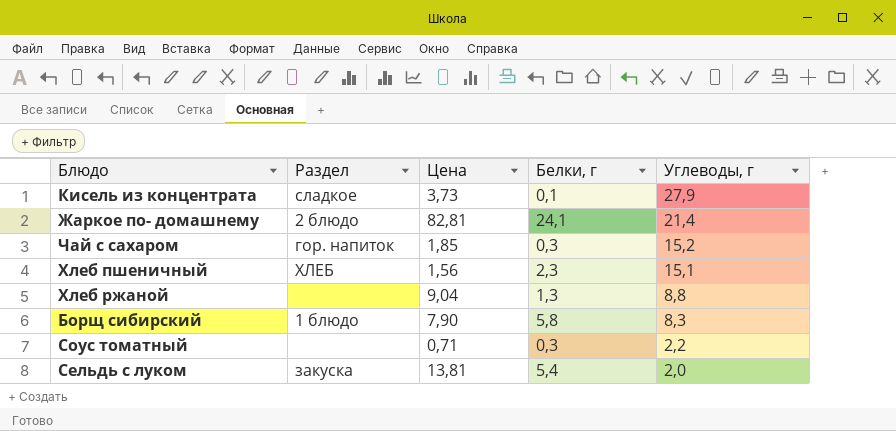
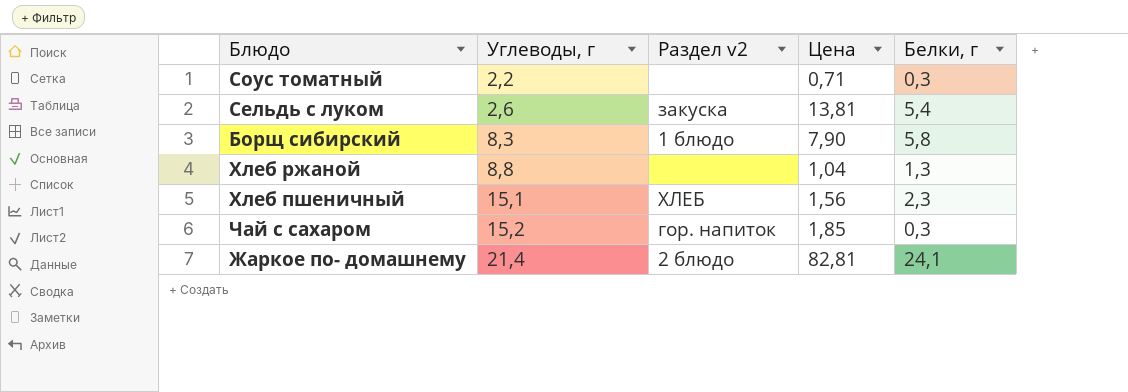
row order: Углеводы, г descending -> Углеводы, г ascending
column Углеводы, г | position: 5 -> 2
column name: Раздел -> Раздел v2
row Кисель из концентрата: сладкое | 3,73 | 0,1 | 27,9 -> none
Сельдь с луком | Углеводы, г: 2,0 -> 2,6
Хлеб ржаной | Цена: 9,04 -> 1,04

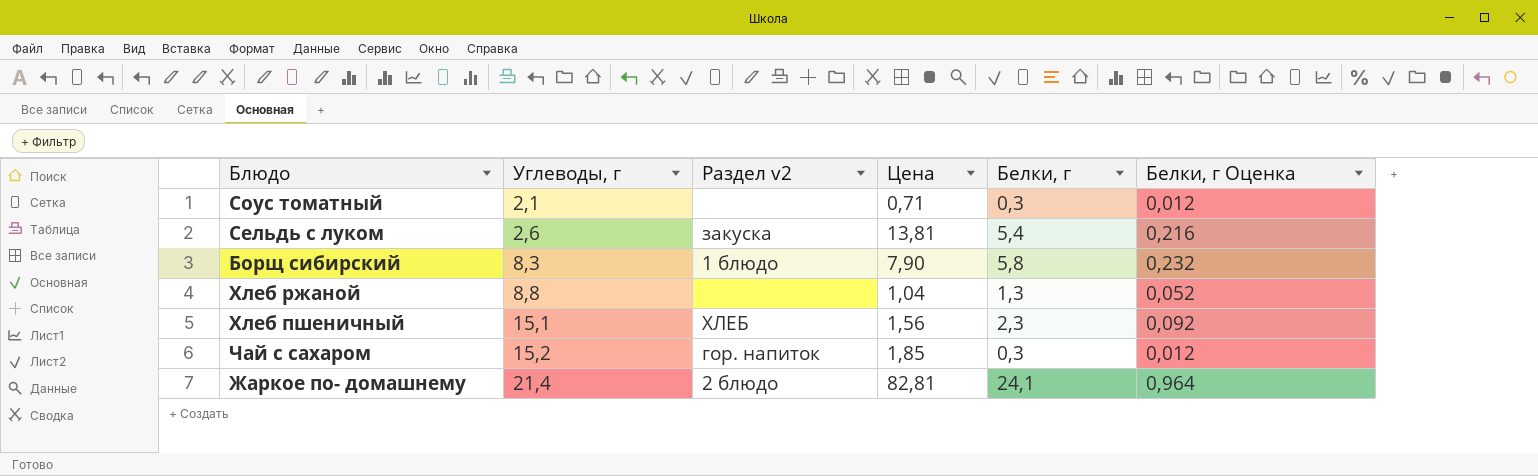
column Белки, г Оценка | formula: none -> [Белки, г] * 0,04
Соус томатный | Углеводы, г: 2,2 -> 2,1

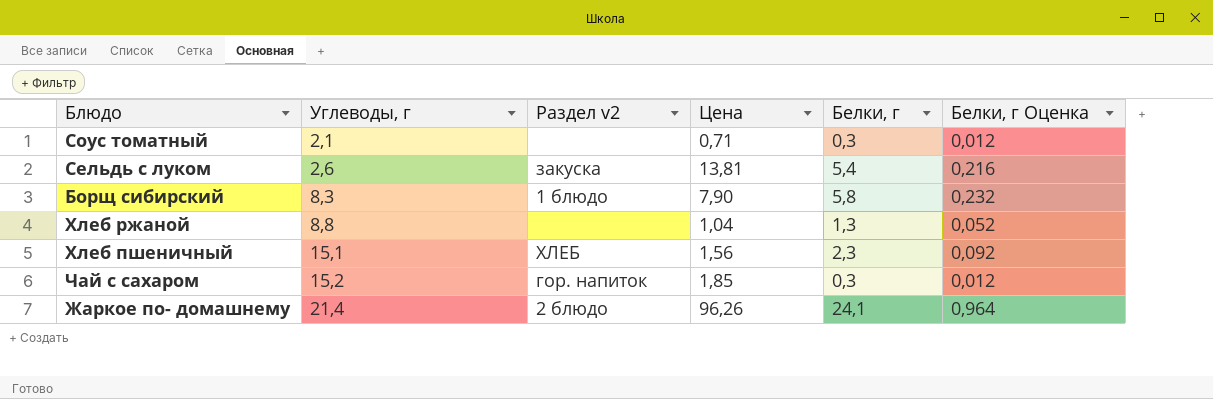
Жаркое по- домашнему | Цена: 82,81 -> 96,26

